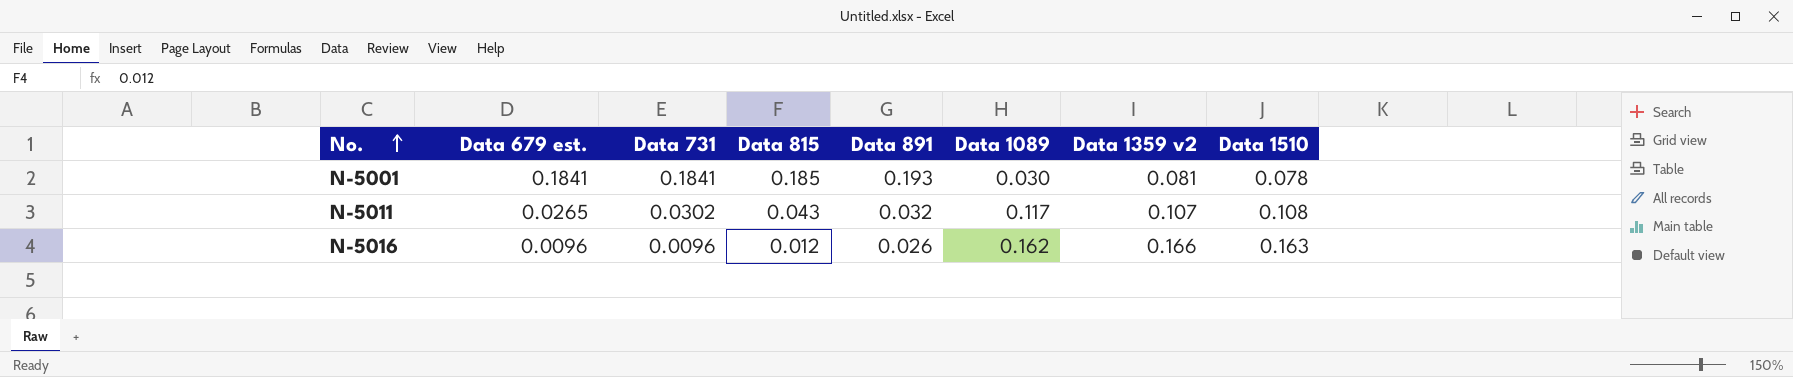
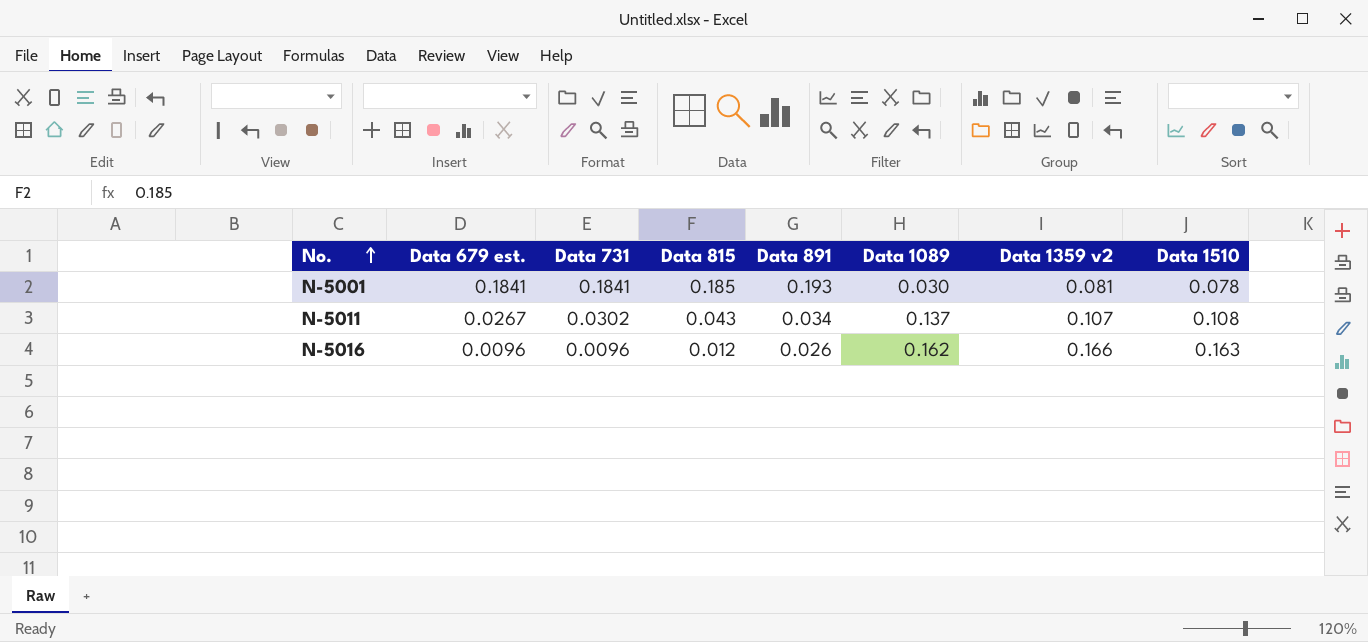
N-5011 | Data 679 est.: 0.0265 -> 0.0267
N-5011 | Data 891: 0.032 -> 0.034
N-5011 | Data 1089: 0.117 -> 0.137

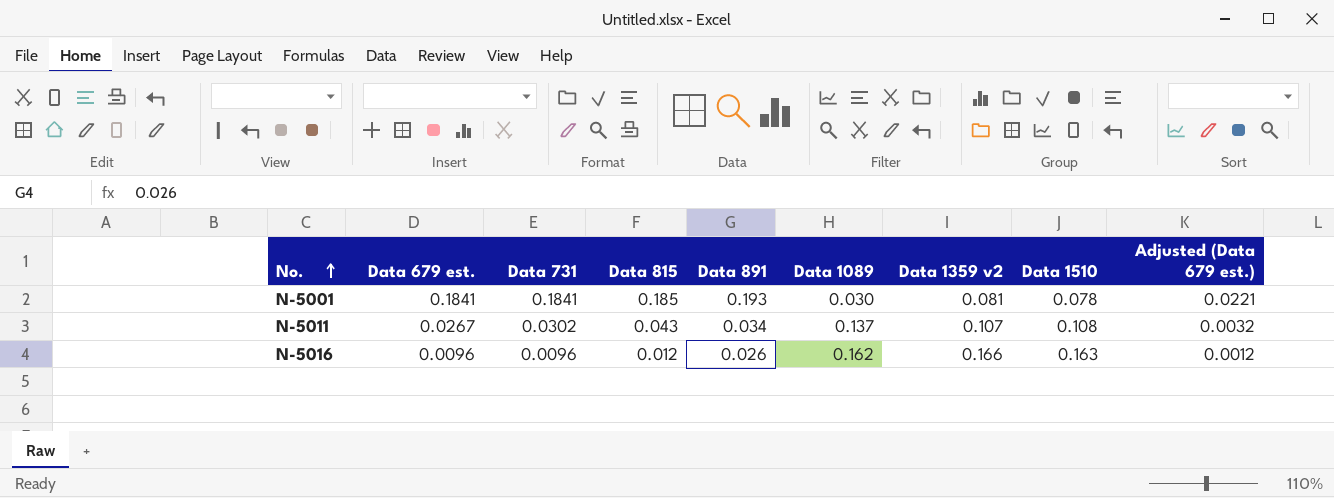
column Adjusted (Data 679 est.) | formula: none -> [Data 679 est.] * 0.12

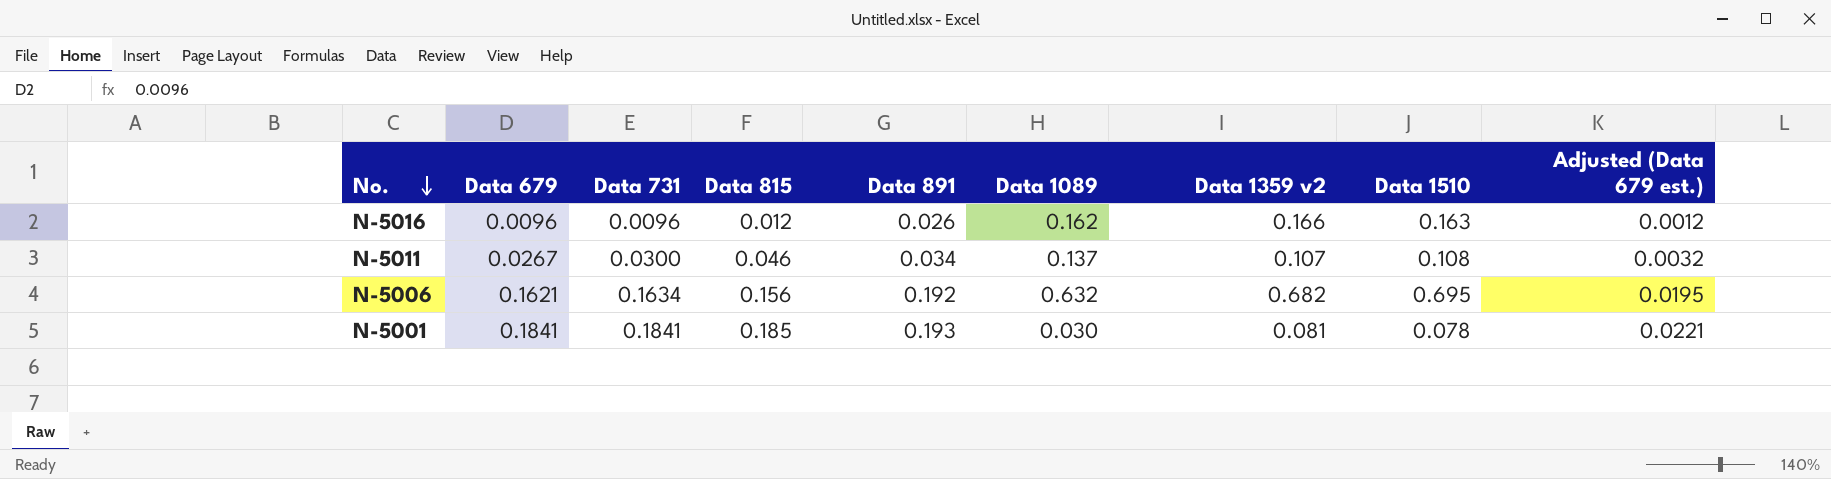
row order: No. ascending -> No. descending
column name: Data 679 est. -> Data 679
N-5011 | Data 731: 0.0302 -> 0.0300
N-5011 | Data 815: 0.043 -> 0.046
row N-5006: none -> 0.1621 | 0.1634 | 0.156 | 0.192 | 0.632 | 0.682 | 0.695 | 0.0195

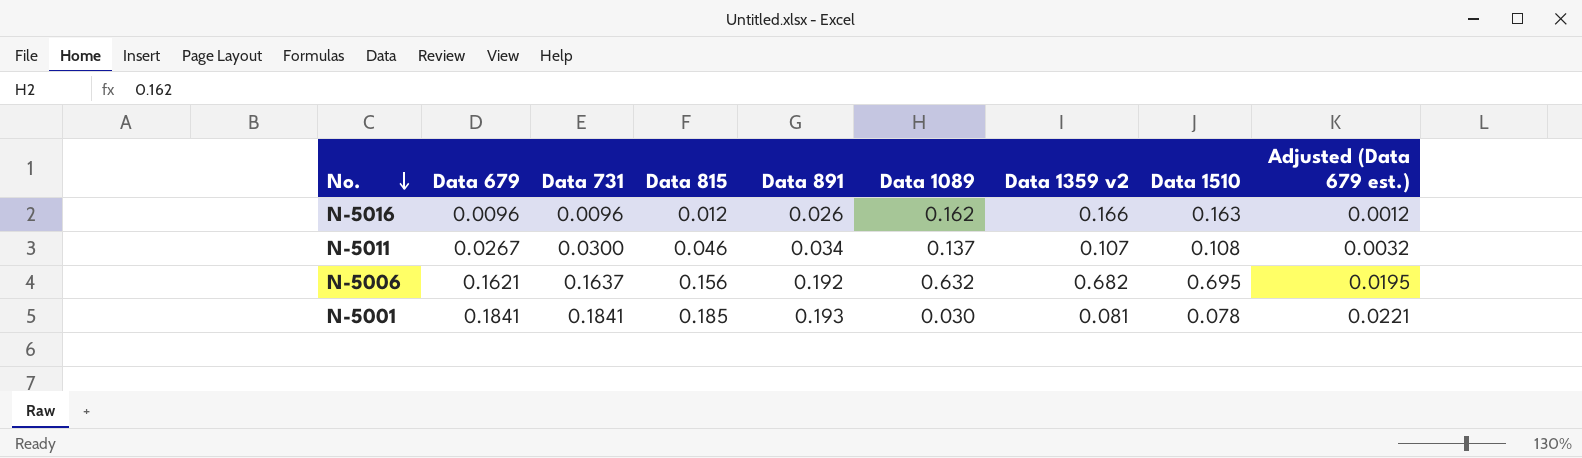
N-5006 | Data 731: 0.1634 -> 0.1637

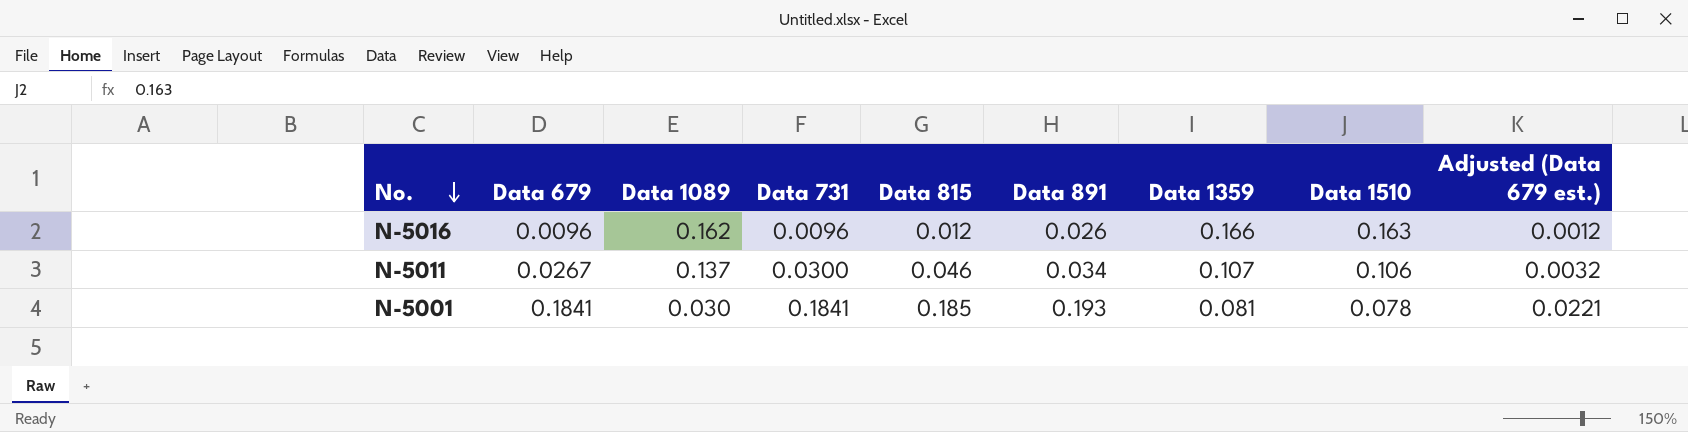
column Data 1089 | position: 6 -> 3
column name: Data 1359 v2 -> Data 1359
row N-5006: 0.1621 | 0.1637 | 0.156 | 0.192 | 0.632 | 0.682 | 0.695 | 0.0195 -> none
N-5011 | Data 1510: 0.108 -> 0.106

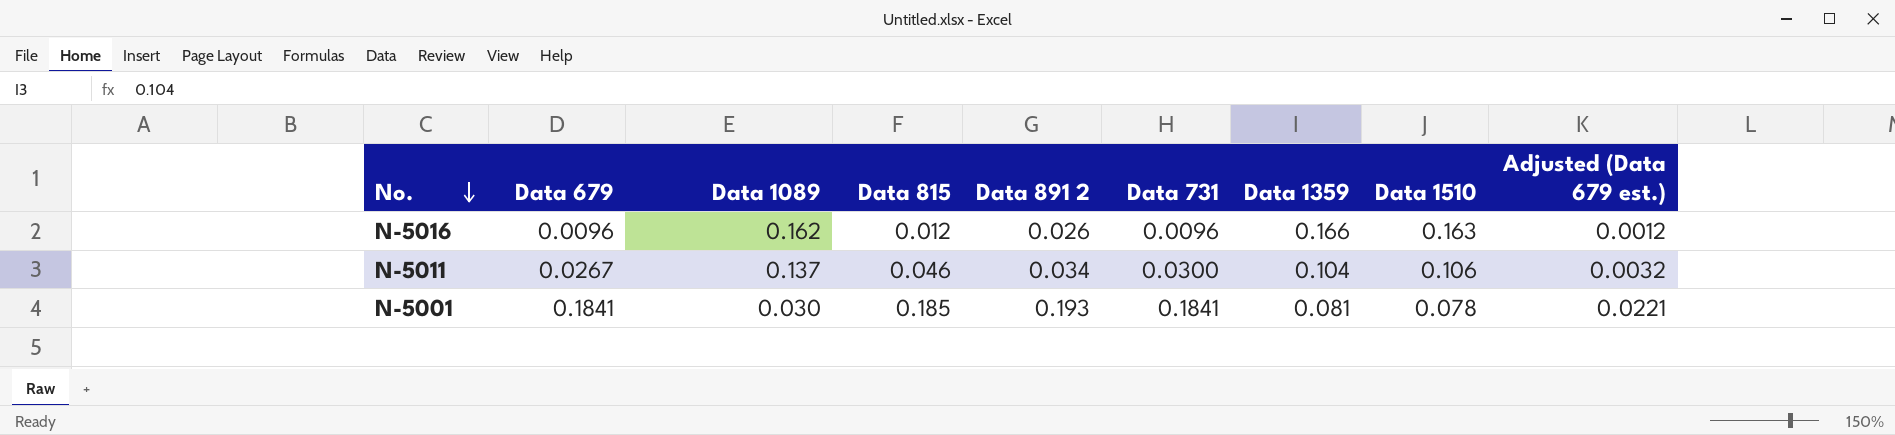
column name: Data 891 -> Data 891 2
column Data 731 | position: 4 -> 6
N-5011 | Data 1359: 0.107 -> 0.104

